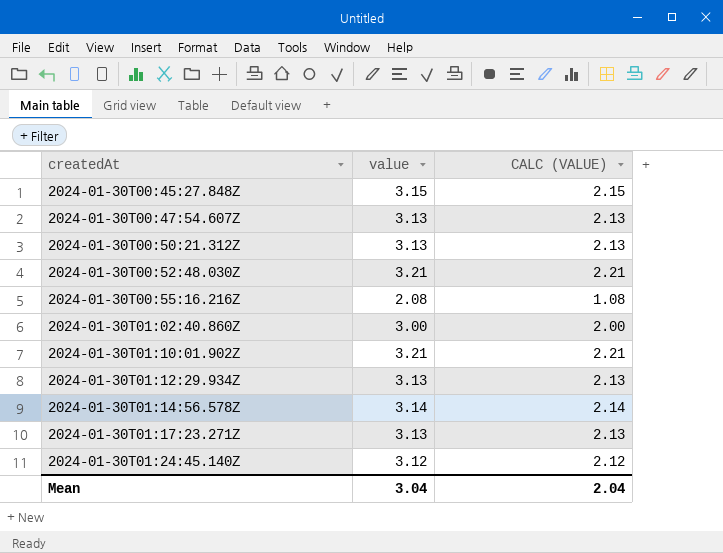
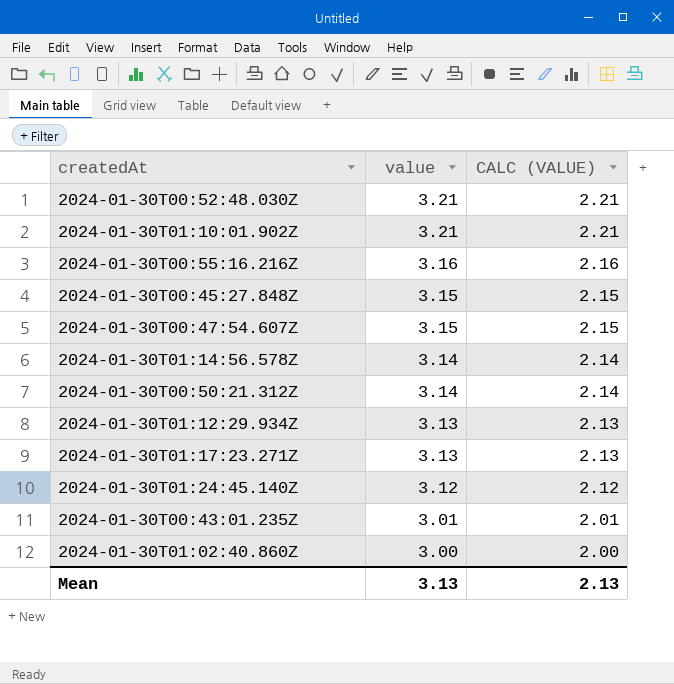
row order: createdAt ascending -> value descending
2024-01-30T00:55:16.216Z | value: 2.08 -> 3.16
2024-01-30T00:55:16.216Z | CALC (VALUE): 1.08 -> 2.16
2024-01-30T00:47:54.607Z | value: 3.13 -> 3.15
2024-01-30T00:47:54.607Z | CALC (VALUE): 2.13 -> 2.15
2024-01-30T00:50:21.312Z | value: 3.13 -> 3.14
2024-01-30T00:50:21.312Z | CALC (VALUE): 2.13 -> 2.14
row 2024-01-30T00:43:01.235Z: none -> 3.01 | 2.01
Mean | value: 3.04 -> 3.13
Mean | CALC (VALUE): 2.04 -> 2.13

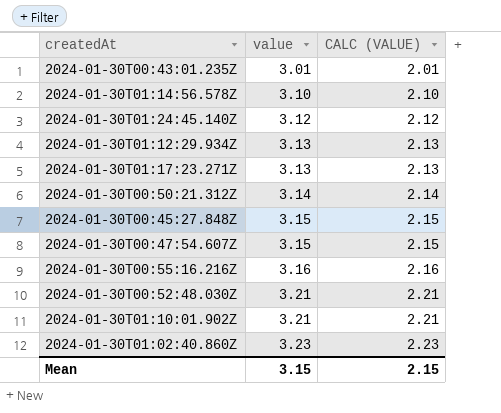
row order: value descending -> value ascending
2024-01-30T01:14:56.578Z | value: 3.14 -> 3.10
2024-01-30T01:14:56.578Z | CALC (VALUE): 2.14 -> 2.10
2024-01-30T01:02:40.860Z | value: 3.00 -> 3.23
2024-01-30T01:02:40.860Z | CALC (VALUE): 2.00 -> 2.23
Mean | value: 3.13 -> 3.15
Mean | CALC (VALUE): 2.13 -> 2.15

